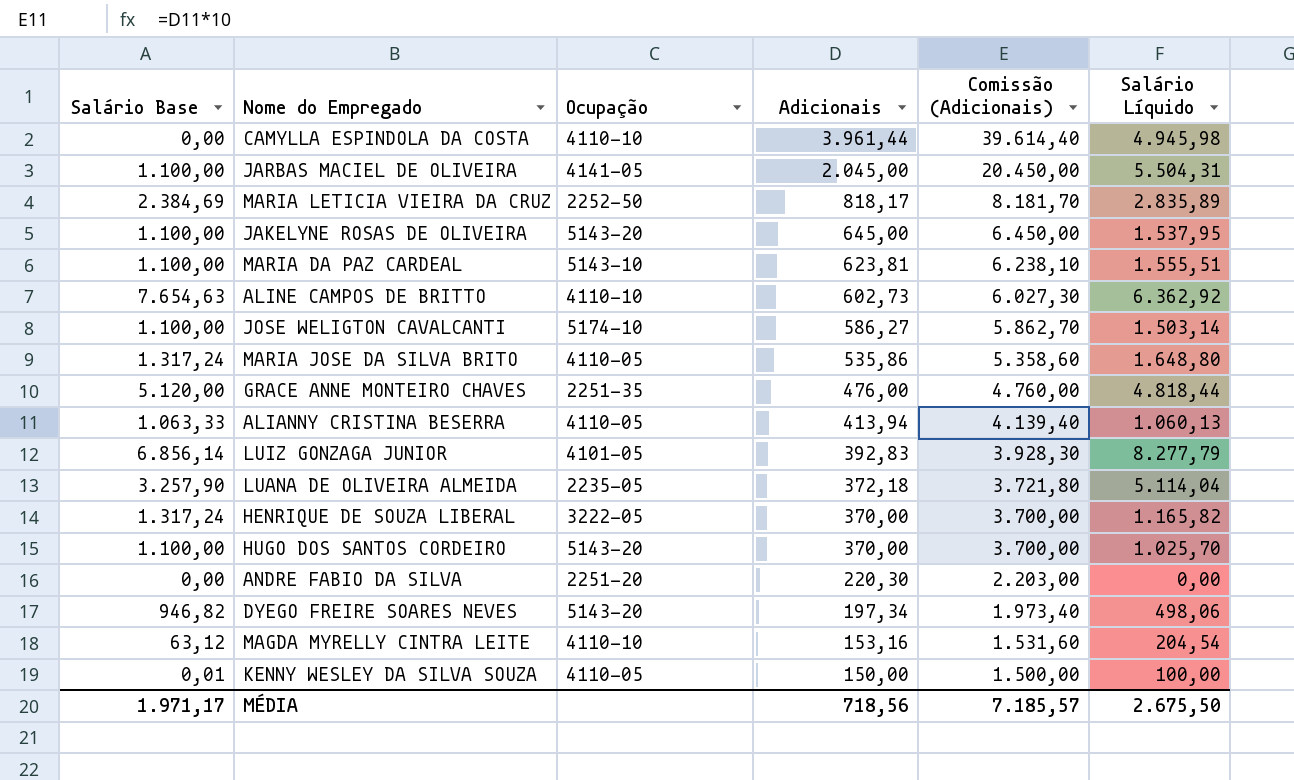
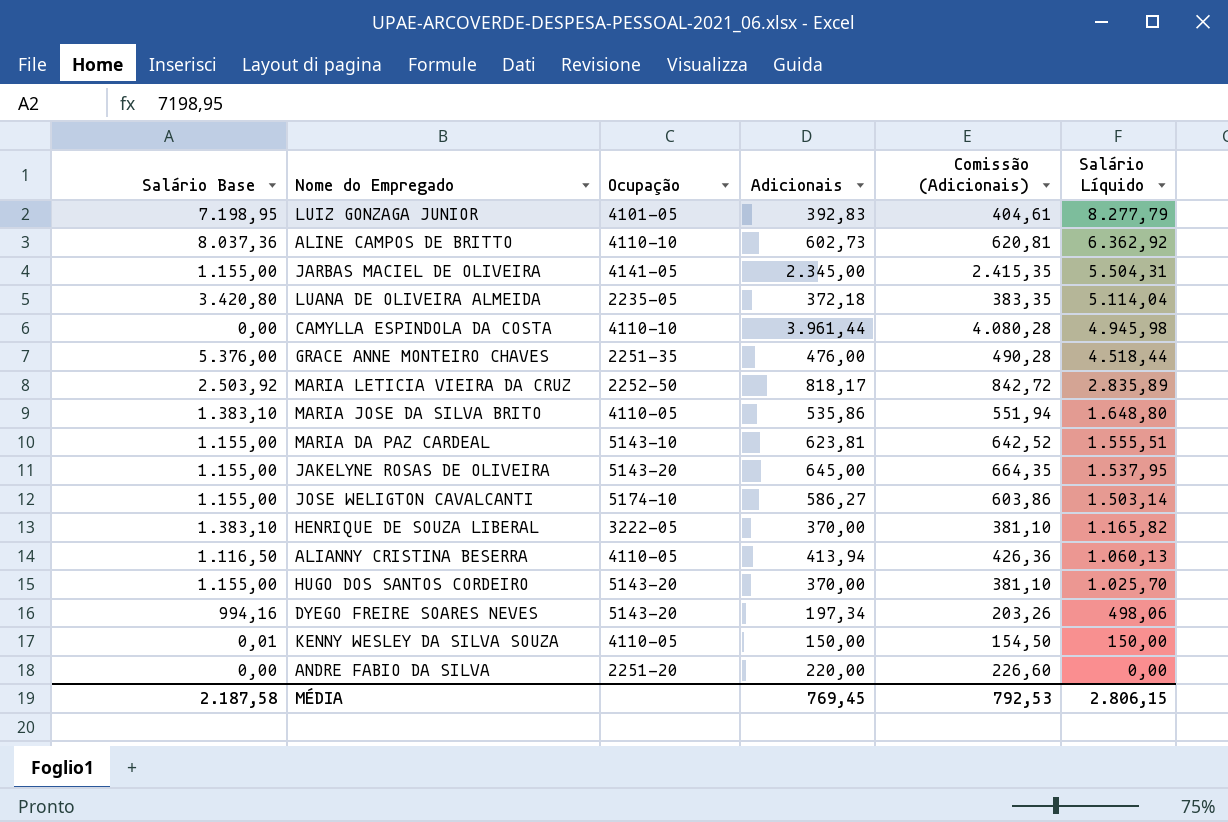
row order: Adicionais descending -> Salário Líquido descending
column Comissão (Adicionais) | formula: [Adicionais] * 10 -> [Adicionais] * 1,03
row MAGDA MYRELLY CINTRA LEITE: 63,12 | 4110-10 | 153,16 | 1.531,60 | 204,54 -> none
LUIZ GONZAGA JUNIOR | Salário Base: 6.856,14 -> 7.198,95
ALINE CAMPOS DE BRITTO | Salário Base: 7.654,63 -> 8.037,36
JARBAS MACIEL DE OLIVEIRA | Salário Base: 1.100,00 -> 1.155,00
JARBAS MACIEL DE OLIVEIRA | Adicionais: 2.045,00 -> 2.345,00
LUANA DE OLIVEIRA ALMEIDA | Salário Base: 3.257,90 -> 3.420,80
GRACE ANNE MONTEIRO CHAVES | Salário Base: 5.120,00 -> 5.376,00
GRACE ANNE MONTEIRO CHAVES | Salário Líquido: 4.818,44 -> 4.518,44
MARIA LETICIA VIEIRA DA CRUZ | Salário Base: 2.384,69 -> 2.503,92
MARIA JOSE DA SILVA BRITO | Salário Base: 1.317,24 -> 1.383,10
MARIA DA PAZ CARDEAL | Salário Base: 1.100,00 -> 1.155,00
JAKELYNE ROSAS DE OLIVEIRA | Salário Base: 1.100,00 -> 1.155,00
JOSE WELIGTON CAVALCANTI | Salário Base: 1.100,00 -> 1.155,00
HENRIQUE DE SOUZA LIBERAL | Salário Base: 1.317,24 -> 1.383,10
ALIANNY CRISTINA BESERRA | Salário Base: 1.063,33 -> 1.116,50
HUGO DOS SANTOS CORDEIRO | Salário Base: 1.100,00 -> 1.155,00
DYEGO FREIRE SOARES NEVES | Salário Base: 946,82 -> 994,16
KENNY WESLEY DA SILVA SOUZA | Salário Líquido: 100,00 -> 150,00
ANDRE FABIO DA SILVA | Adicionais: 220,30 -> 220,00
MÉDIA | Salário Base: 1.971,17 -> 2.187,58
MÉDIA | Adicionais: 718,56 -> 769,45
MÉDIA | Comissão (Adicionais): 7.185,57 -> 792,53
MÉDIA | Salário Líquido: 2.675,50 -> 2.806,15

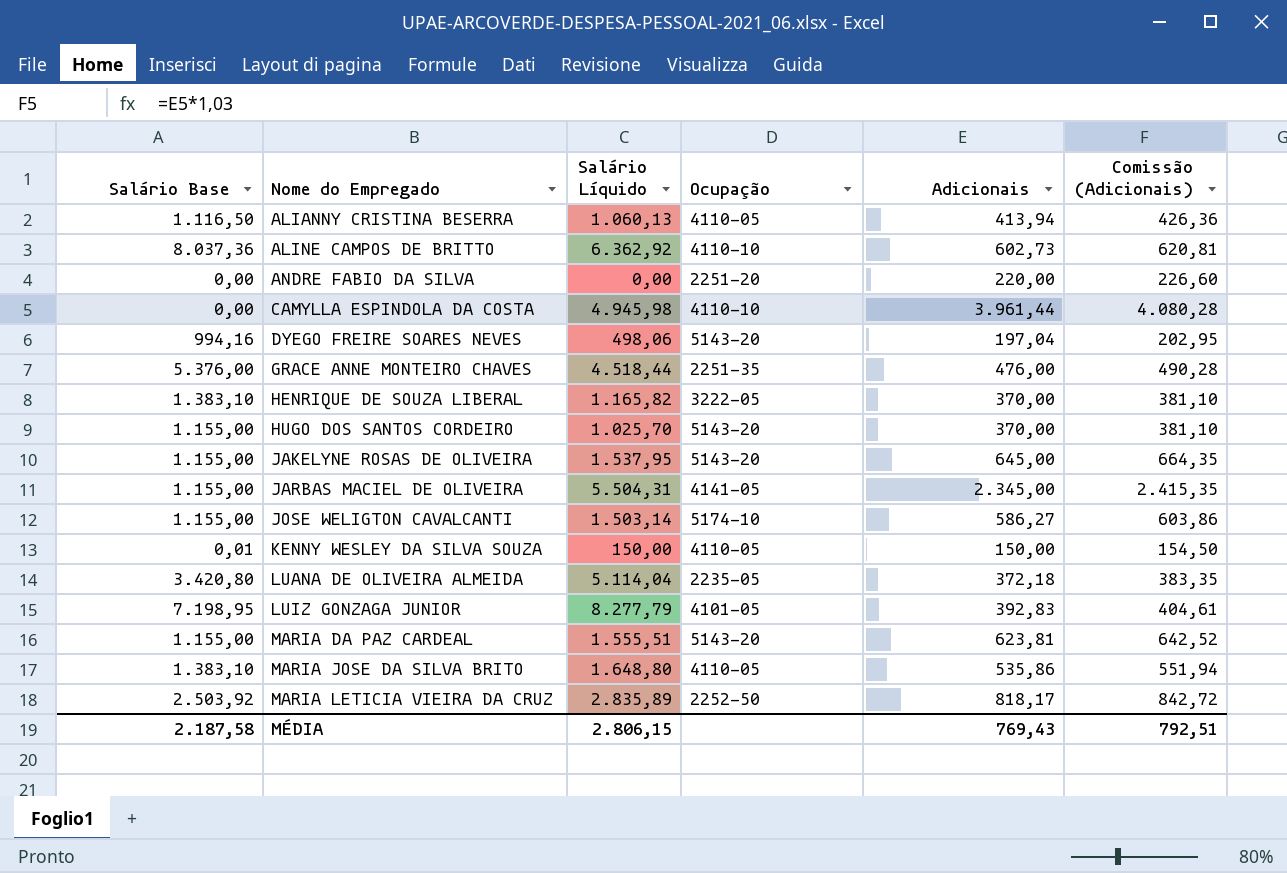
row order: Salário Líquido descending -> Nome do Empregado ascending
column Salário Líquido | position: 6 -> 3
DYEGO FREIRE SOARES NEVES | Adicionais: 197,34 -> 197,04
DYEGO FREIRE SOARES NEVES | Comissão (Adicionais): 203,26 -> 202,95
MARIA DA PAZ CARDEAL | Ocupação: 5143-10 -> 5143-20
MÉDIA | Adicionais: 769,45 -> 769,43
MÉDIA | Comissão (Adicionais): 792,53 -> 792,51

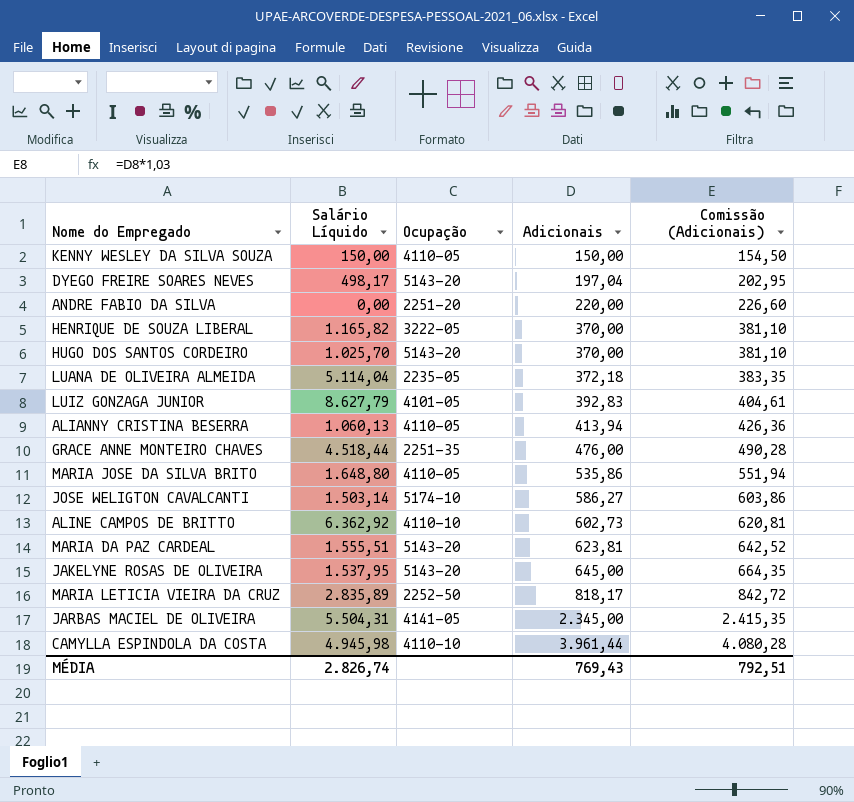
row order: Nome do Empregado ascending -> Adicionais ascending
column Salário Base | position: 1 -> none
DYEGO FREIRE SOARES NEVES | Salário Líquido: 498,06 -> 498,17
LUIZ GONZAGA JUNIOR | Salário Líquido: 8.277,79 -> 8.627,79
MÉDIA | Salário Líquido: 2.806,15 -> 2.826,74

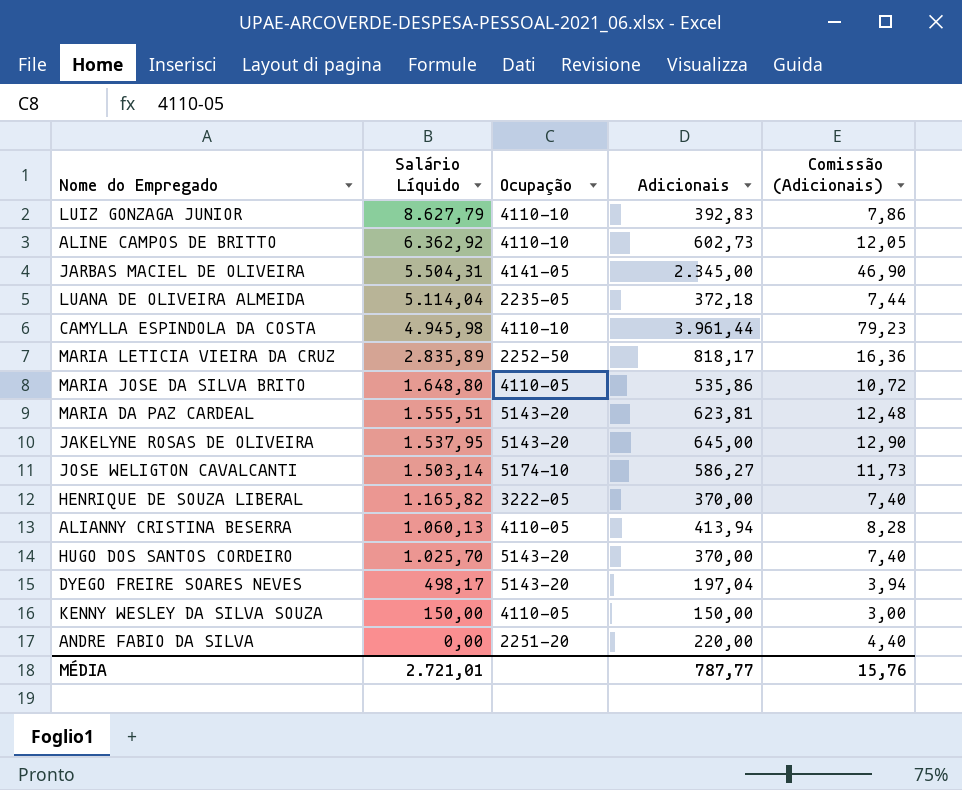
row order: Adicionais ascending -> Salário Líquido descending
column Comissão (Adicionais) | formula: [Adicionais] * 1,03 -> [Adicionais] * 0,02
row GRACE ANNE MONTEIRO CHAVES: 4.518,44 | 2251-35 | 476,00 | 490,28 -> none
LUIZ GONZAGA JUNIOR | Ocupação: 4101-05 -> 4110-10
MÉDIA | Salário Líquido: 2.826,74 -> 2.721,01
MÉDIA | Adicionais: 769,43 -> 787,77
MÉDIA | Comissão (Adicionais): 792,51 -> 15,76

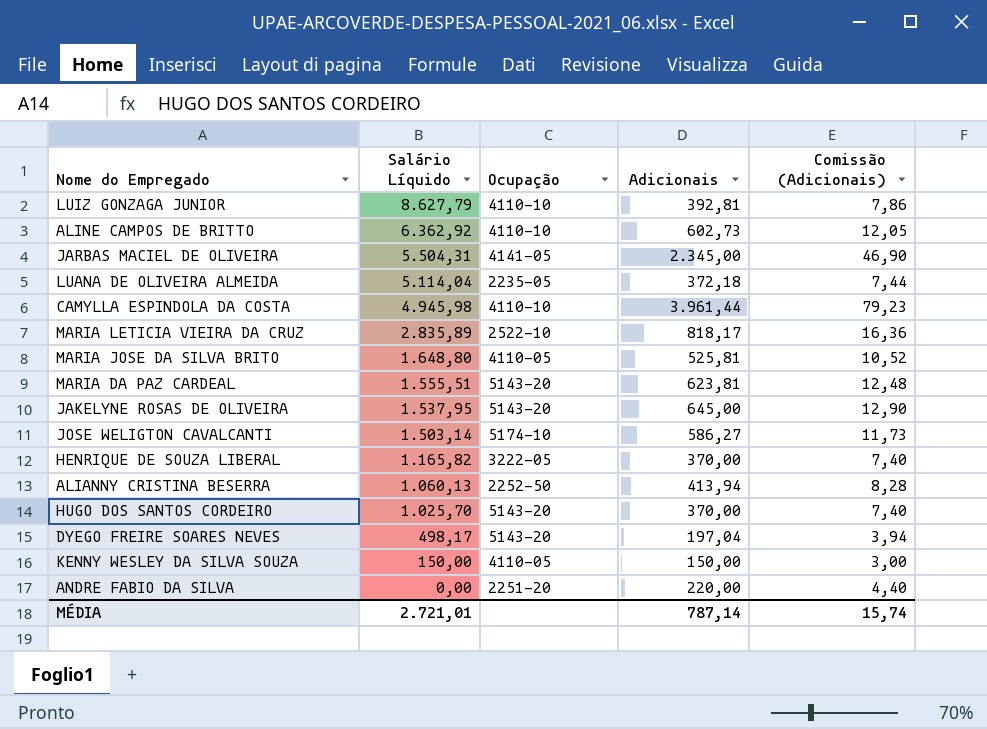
LUIZ GONZAGA JUNIOR | Adicionais: 392,83 -> 392,81
MARIA LETICIA VIEIRA DA CRUZ | Ocupação: 2252-50 -> 2522-10
MARIA JOSE DA SILVA BRITO | Adicionais: 535,86 -> 525,81
MARIA JOSE DA SILVA BRITO | Comissão (Adicionais): 10,72 -> 10,52
ALIANNY CRISTINA BESERRA | Ocupação: 4110-05 -> 2252-50
MÉDIA | Adicionais: 787,77 -> 787,14
MÉDIA | Comissão (Adicionais): 15,76 -> 15,74

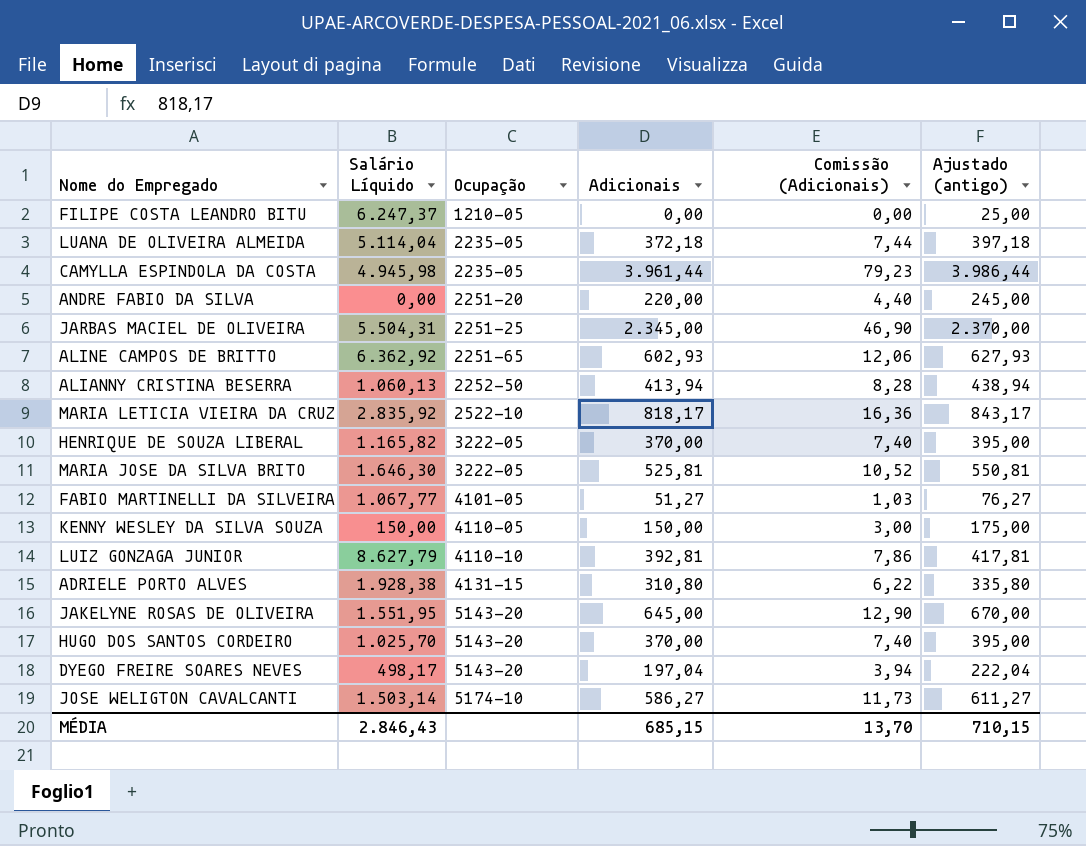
row order: Salário Líquido descending -> Ocupação ascending
column Ajustado (antigo) | formula: none -> [Adicionais] + 25
row MARIA DA PAZ CARDEAL: 1.555,51 | 5143-20 | 623,81 | 12,48 -> none
row FILIPE COSTA LEANDRO BITU: none -> 6.247,37 | 1210-05 | 0,00 | 0,00 | 25,00
CAMYLLA ESPINDOLA DA COSTA | Ocupação: 4110-10 -> 2235-05
JARBAS MACIEL DE OLIVEIRA | Ocupação: 4141-05 -> 2251-25
ALINE CAMPOS DE BRITTO | Ocupação: 4110-10 -> 2251-65
ALINE CAMPOS DE BRITTO | Adicionais: 602,73 -> 602,93
ALINE CAMPOS DE BRITTO | Comissão (Adicionais): 12,05 -> 12,06
MARIA LETICIA VIEIRA DA CRUZ | Salário Líquido: 2.835,89 -> 2.835,92
MARIA JOSE DA SILVA BRITO | Salário Líquido: 1.648,80 -> 1.646,30
MARIA JOSE DA SILVA BRITO | Ocupação: 4110-05 -> 3222-05
row FABIO MARTINELLI DA SILVEIRA: none -> 1.067,77 | 4101-05 | 51,27 | 1,03 | 76,27
row ADRIELE PORTO ALVES: none -> 1.928,38 | 4131-15 | 310,80 | 6,22 | 335,80
JAKELYNE ROSAS DE OLIVEIRA | Salário Líquido: 1.537,95 -> 1.551,95
MÉDIA | Salário Líquido: 2.721,01 -> 2.846,43
MÉDIA | Adicionais: 787,14 -> 685,15
MÉDIA | Comissão (Adicionais): 15,74 -> 13,70

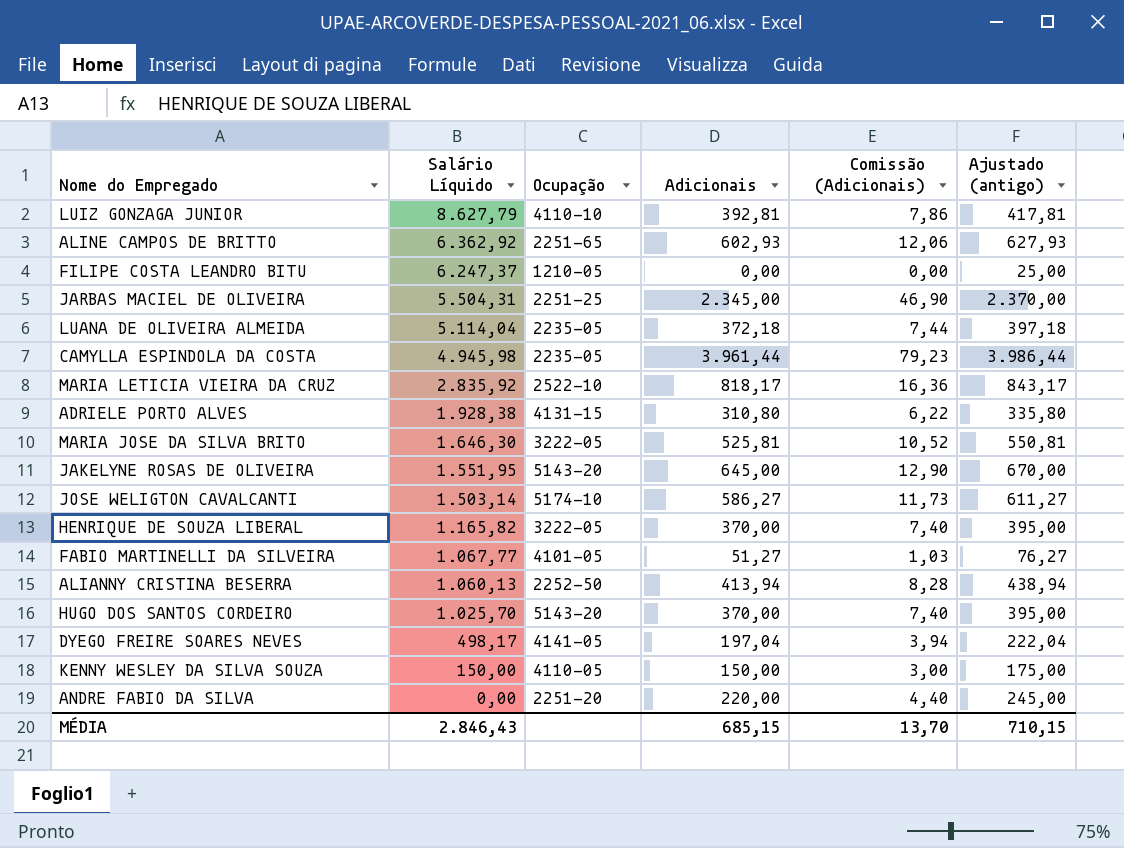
row order: Ocupação ascending -> Salário Líquido descending
DYEGO FREIRE SOARES NEVES | Ocupação: 5143-20 -> 4141-05

